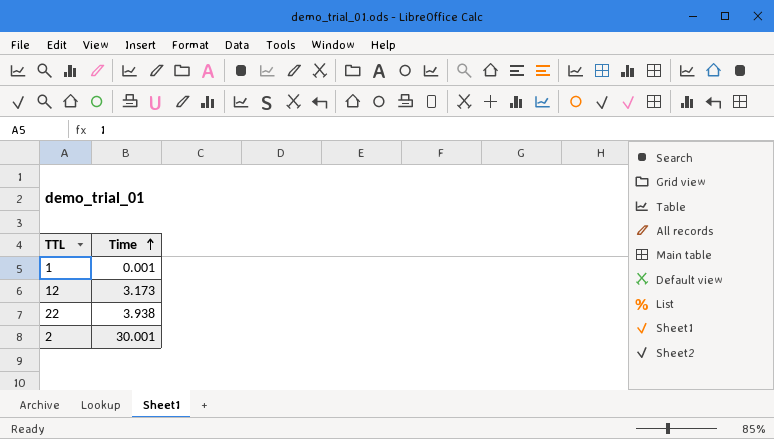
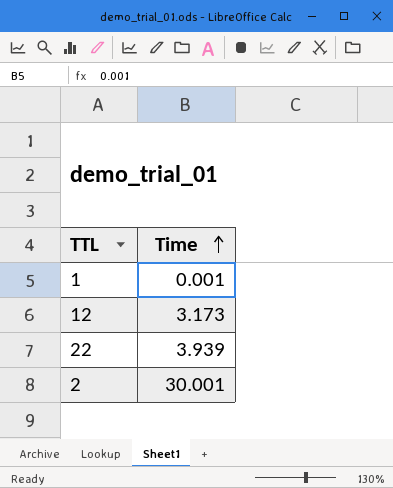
22 | Time: 3.938 -> 3.939

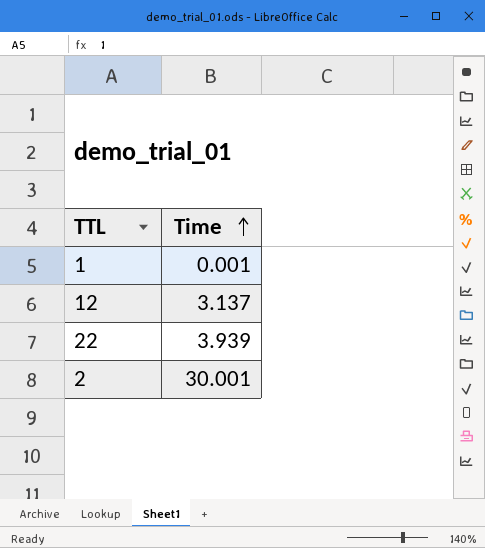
12 | Time: 3.173 -> 3.137

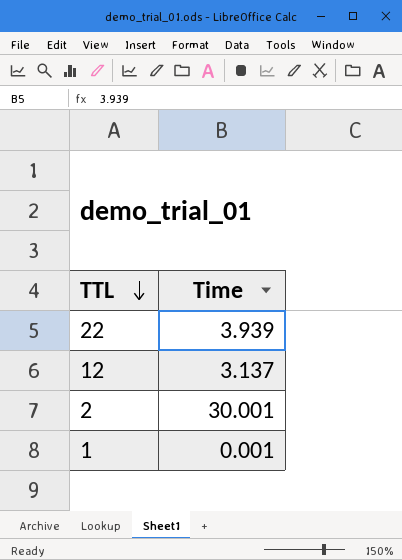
row order: Time ascending -> TTL descending

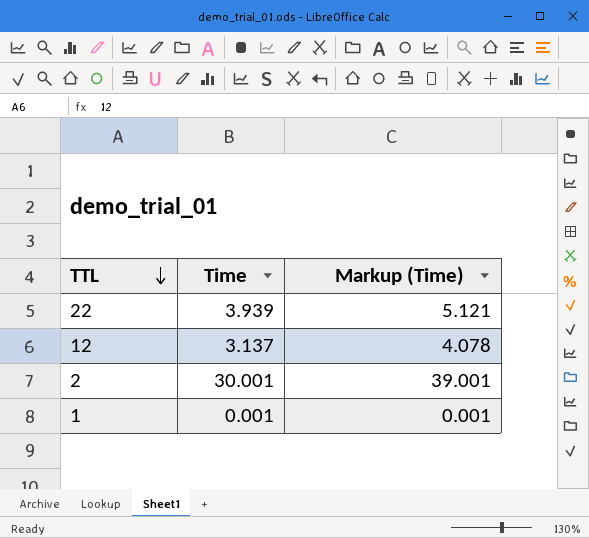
column Markup (Time) | formula: none -> [Time] * 1.3

